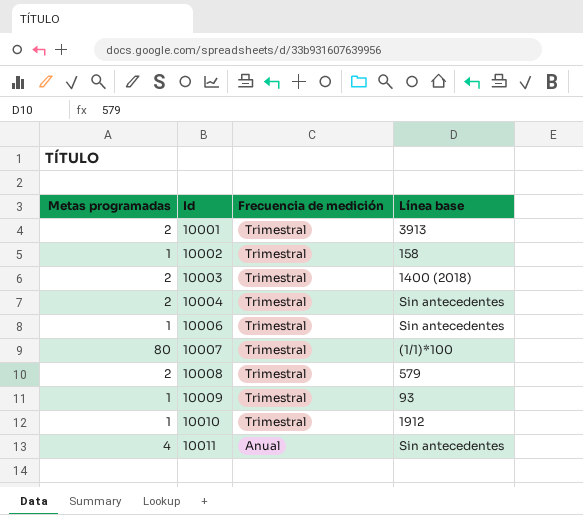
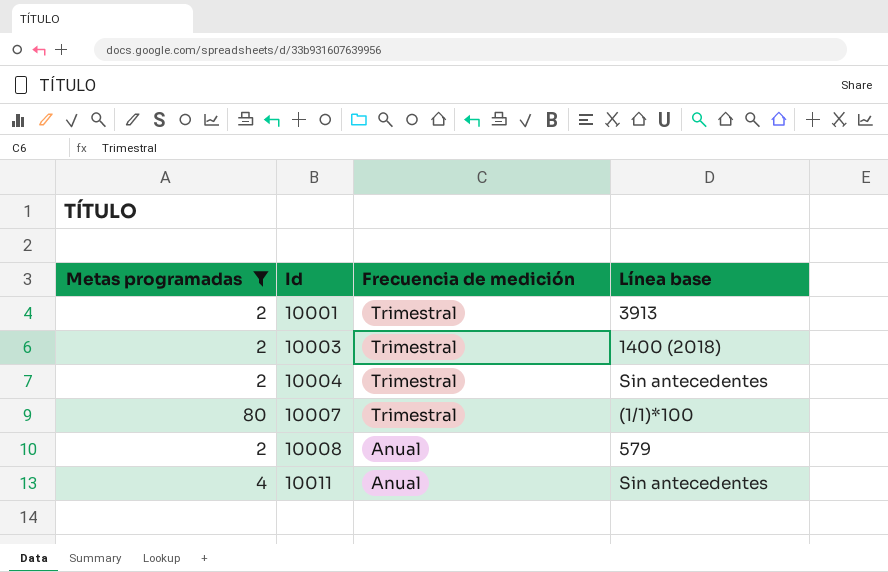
filter: none -> Metas programadas != 1
10008 | Frecuencia de medición: Trimestral -> Anual

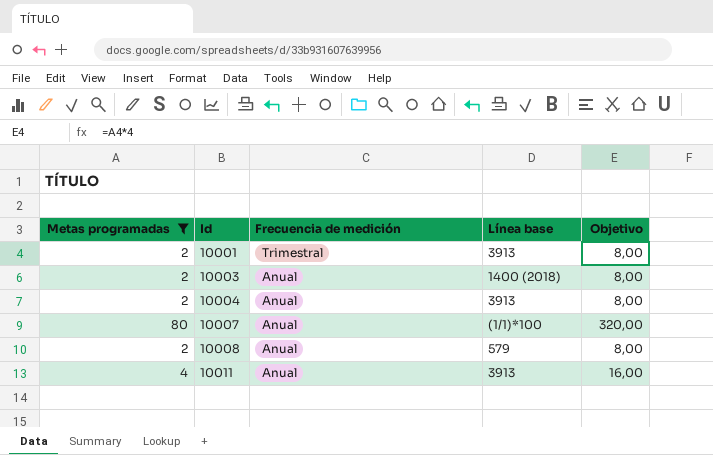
column Objetivo | formula: none -> [Metas programadas] * 4
10003 | Frecuencia de medición: Trimestral -> Anual
10004 | Frecuencia de medición: Trimestral -> Anual
10004 | Línea base: Sin antecedentes -> 3913
10007 | Frecuencia de medición: Trimestral -> Anual
10011 | Línea base: Sin antecedentes -> 3913

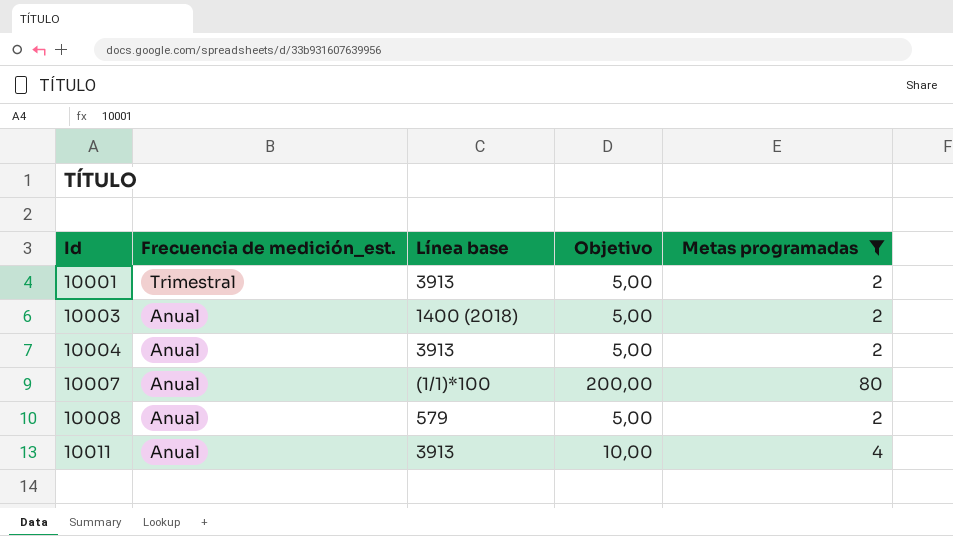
column name: Frecuencia de medición -> Frecuencia de medición_est.
column Objetivo | formula: [Metas programadas] * 4 -> [Metas programadas] * 2,5
column Metas programadas | position: 1 -> 5

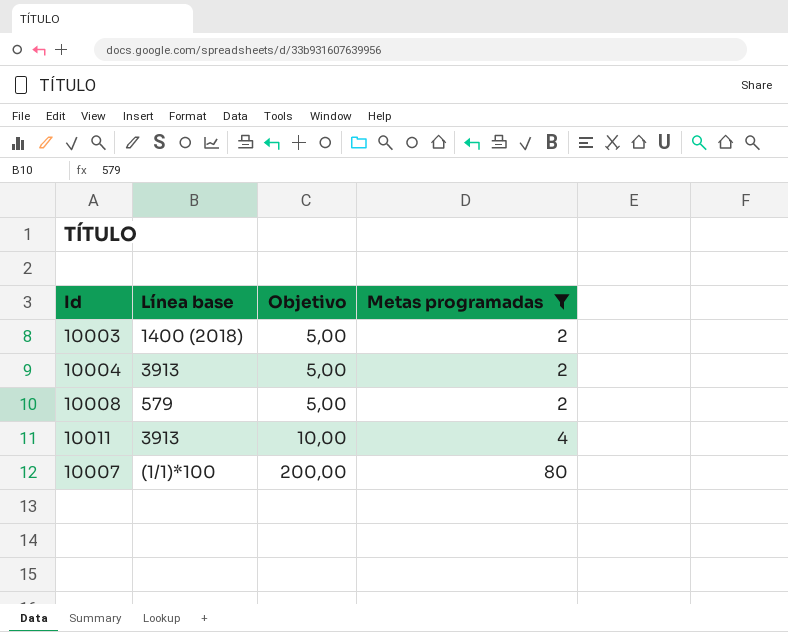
row order: Id ascending -> Objetivo ascending
column Frecuencia de medición_est. | position: 2 -> none
row 10001: Trimestral | 3913 | 5,00 | 2 -> none

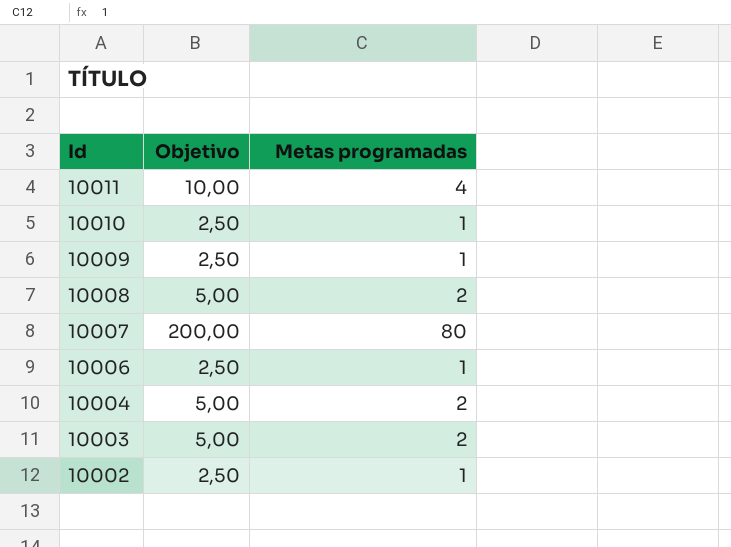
filter: Metas programadas != 1 -> none
row order: Objetivo ascending -> Id descending
column Línea base | position: 2 -> none

